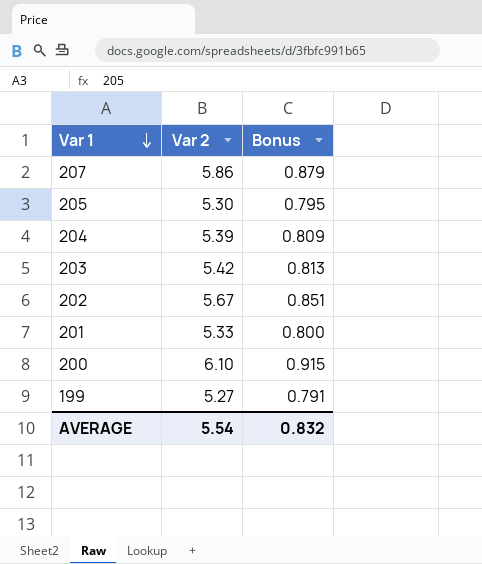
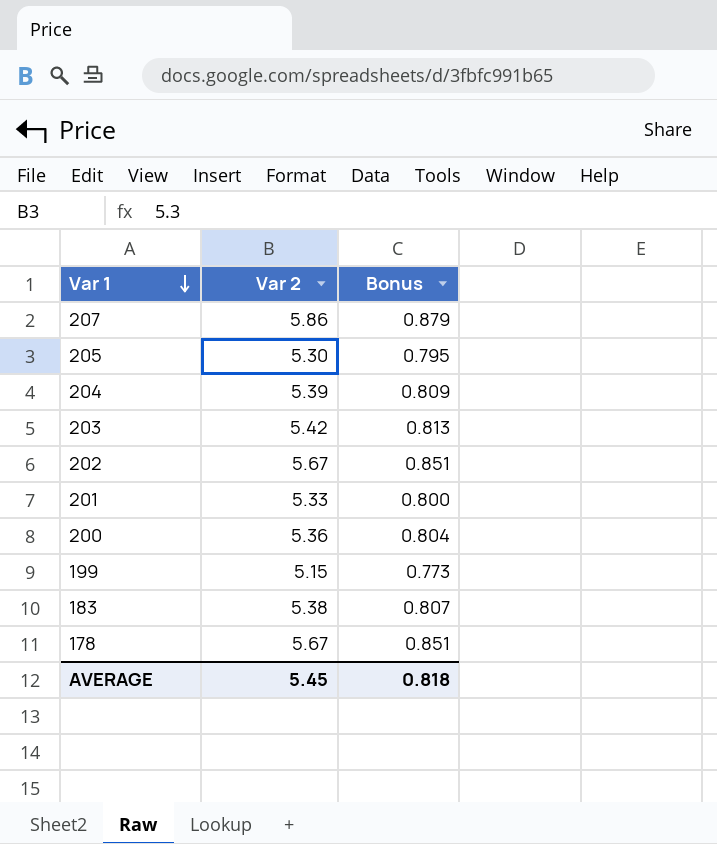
200 | Var 2: 6.10 -> 5.36
200 | Bonus: 0.915 -> 0.804
199 | Var 2: 5.27 -> 5.15
199 | Bonus: 0.791 -> 0.773
row 183: none -> 5.38 | 0.807
row 178: none -> 5.67 | 0.851
AVERAGE | Var 2: 5.54 -> 5.45
AVERAGE | Bonus: 0.832 -> 0.818

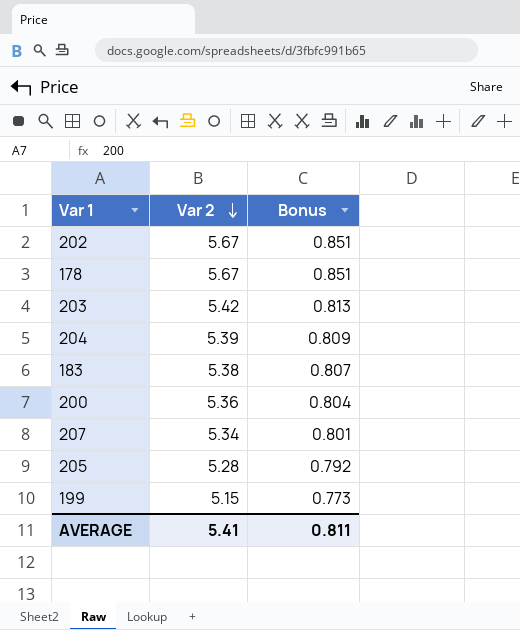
row order: Var 1 descending -> Var 2 descending
row 201: 5.33 | 0.800 -> none
207 | Var 2: 5.86 -> 5.34
207 | Bonus: 0.879 -> 0.801
205 | Var 2: 5.30 -> 5.28
205 | Bonus: 0.795 -> 0.792
AVERAGE | Var 2: 5.45 -> 5.41
AVERAGE | Bonus: 0.818 -> 0.811

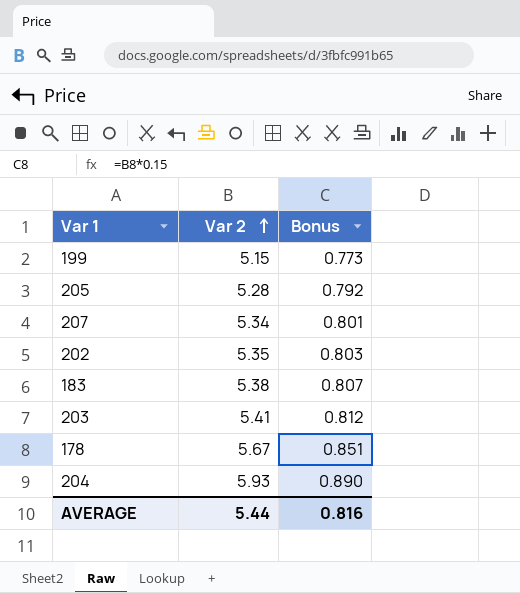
row order: Var 2 descending -> Var 2 ascending
row 200: 5.36 | 0.804 -> none
202 | Var 2: 5.67 -> 5.35
202 | Bonus: 0.851 -> 0.803
203 | Var 2: 5.42 -> 5.41
203 | Bonus: 0.813 -> 0.812
204 | Var 2: 5.39 -> 5.93
204 | Bonus: 0.809 -> 0.890
AVERAGE | Var 2: 5.41 -> 5.44
AVERAGE | Bonus: 0.811 -> 0.816

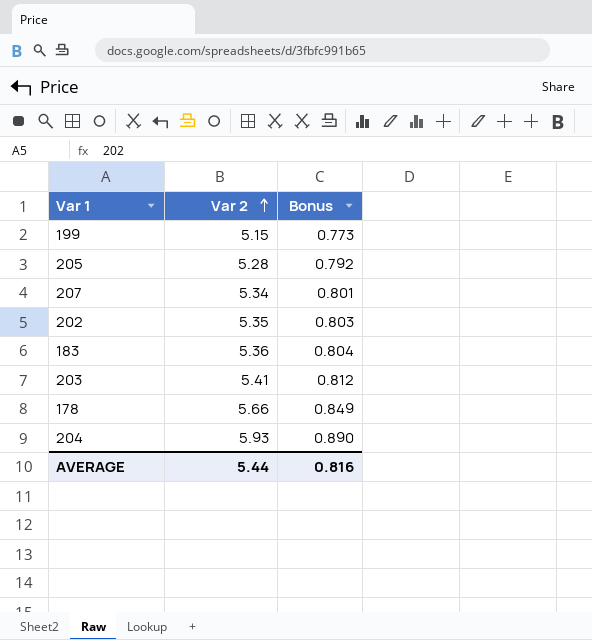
183 | Var 2: 5.38 -> 5.36
183 | Bonus: 0.807 -> 0.804
178 | Var 2: 5.67 -> 5.66
178 | Bonus: 0.851 -> 0.849

